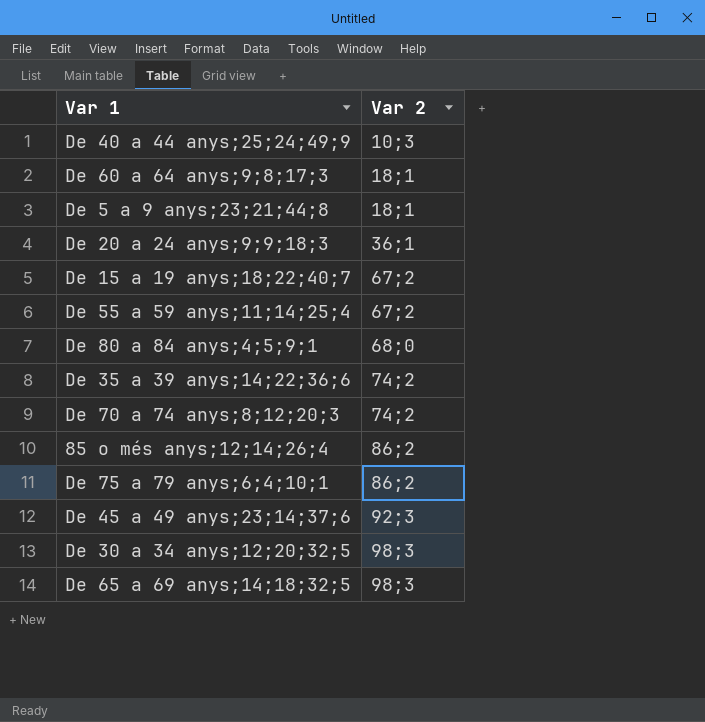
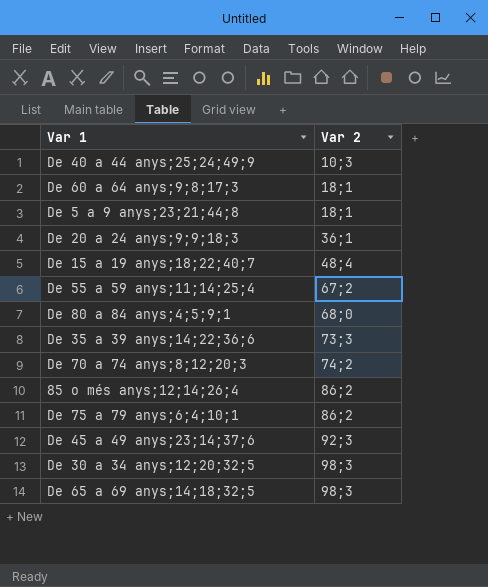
De 15 a 19 anys;18;22;40;7 | Var 2: 67;2 -> 48;4
De 35 a 39 anys;14;22;36;6 | Var 2: 74;2 -> 73;3

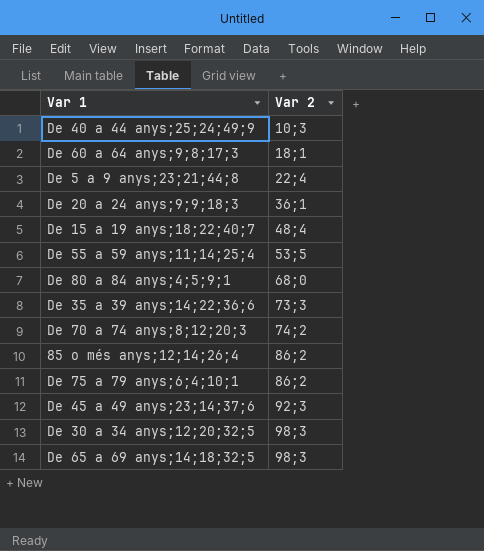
De 5 a 9 anys;23;21;44;8 | Var 2: 18;1 -> 22;4
De 55 a 59 anys;11;14;25;4 | Var 2: 67;2 -> 53;5

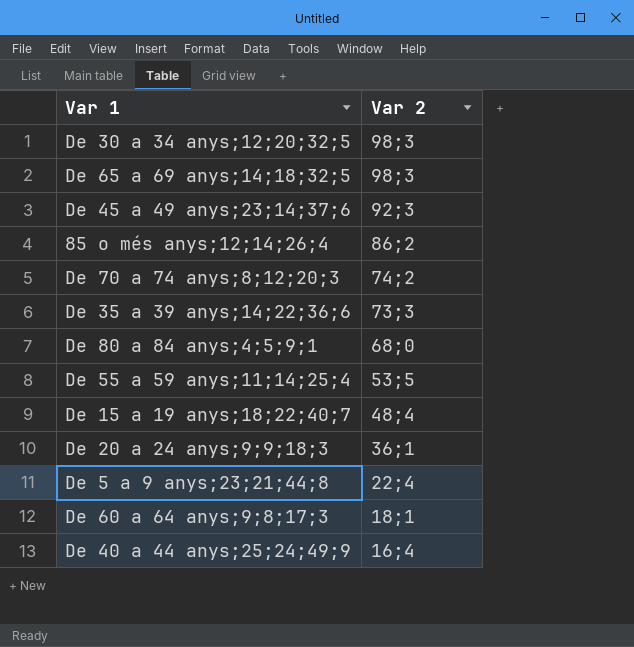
row order: Var 2 ascending -> Var 2 descending
row De 75 a 79 anys;6;4;10;1: 86;2 -> none
De 40 a 44 anys;25;24;49;9 | Var 2: 10;3 -> 16;4

